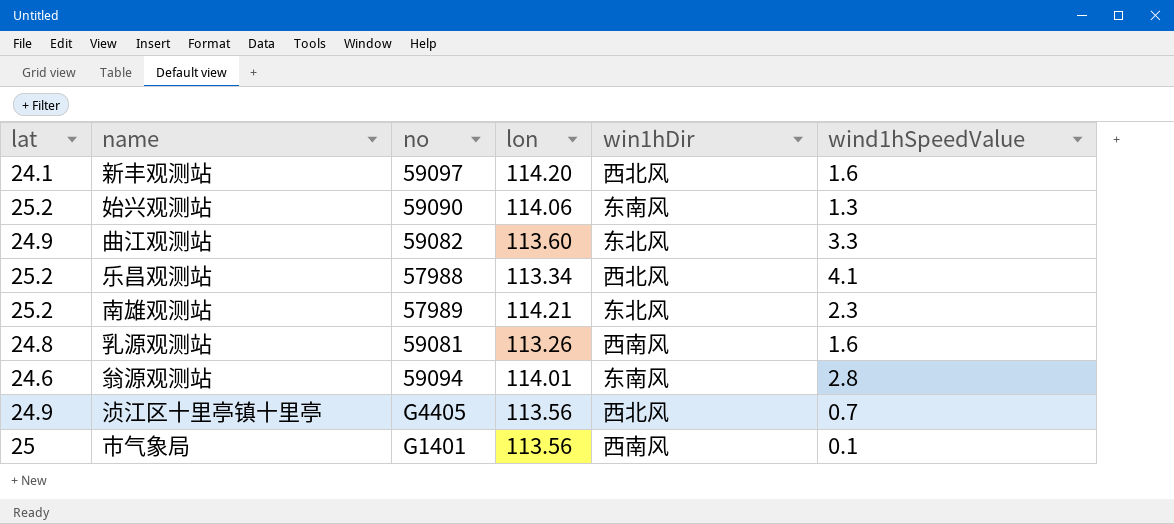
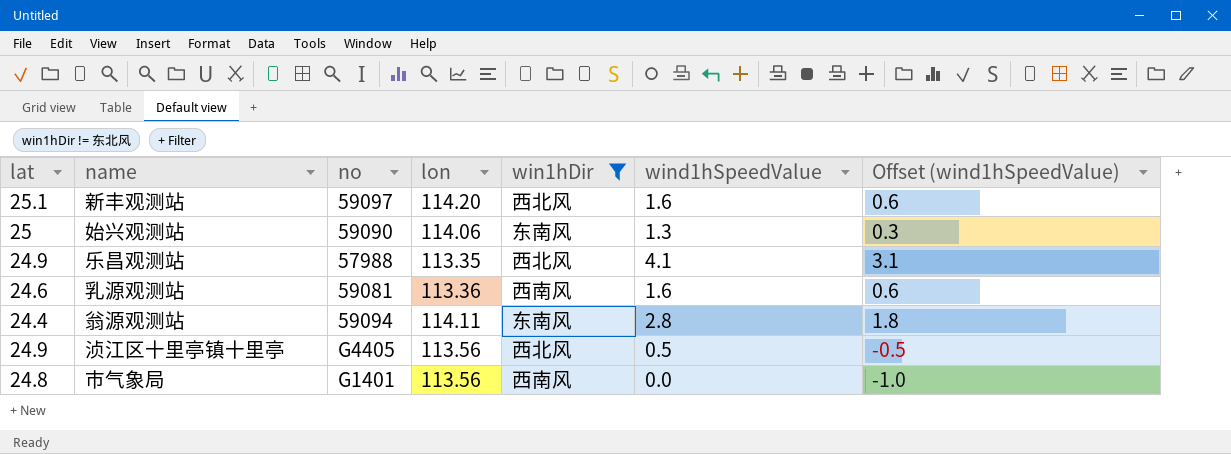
filter: none -> win1hDir != 东北风
column Offset (wind1hSpeedValue) | formula: none -> [wind1hSpeedValue] - 1
新丰观测站 | lat: 24.1 -> 25.1
始兴观测站 | lat: 25.2 -> 25
乐昌观测站 | lat: 25.2 -> 24.9
乐昌观测站 | lon: 113.34 -> 113.35
乳源观测站 | lat: 24.8 -> 24.6
乳源观测站 | lon: 113.26 -> 113.36
翁源观测站 | lat: 24.6 -> 24.4
翁源观测站 | lon: 114.01 -> 114.11
浈江区十里亭镇十里亭 | wind1hSpeedValue: 0.7 -> 0.5
市气象局 | lat: 25 -> 24.8
市气象局 | wind1hSpeedValue: 0.1 -> 0.0

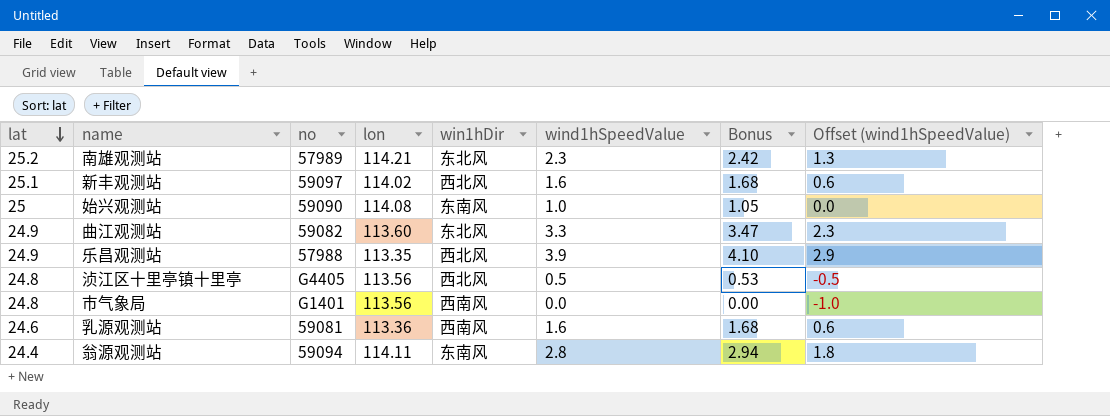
filter: win1hDir != 东北风 -> none
row order: none -> lat descending
column Bonus | formula: none -> [wind1hSpeedValue] * 1.05
新丰观测站 | lon: 114.20 -> 114.02
始兴观测站 | lon: 114.06 -> 114.08
始兴观测站 | wind1hSpeedValue: 1.3 -> 1.0
始兴观测站 | Offset (wind1hSpeedValue): 0.3 -> 0.0
乐昌观测站 | wind1hSpeedValue: 4.1 -> 3.9
乐昌观测站 | Offset (wind1hSpeedValue): 3.1 -> 2.9
浈江区十里亭镇十里亭 | lat: 24.9 -> 24.8

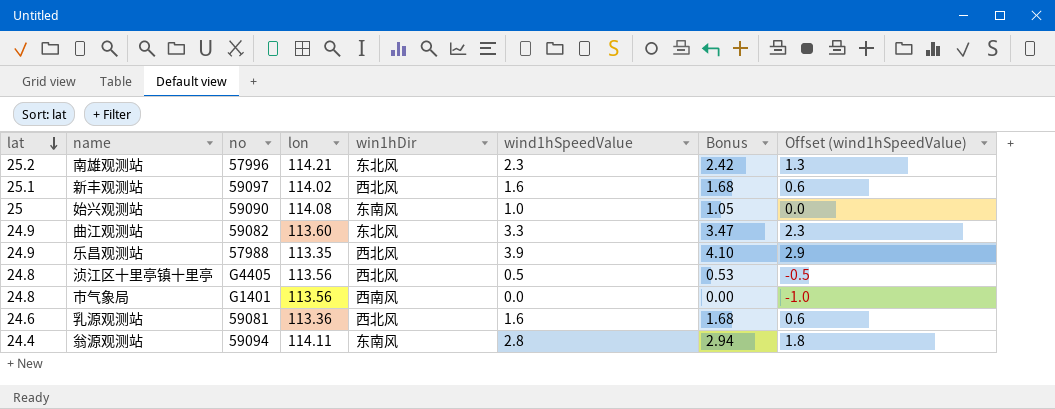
南雄观测站 | no: 57989 -> 57996
乳源观测站 | win1hDir: 西南风 -> 西北风

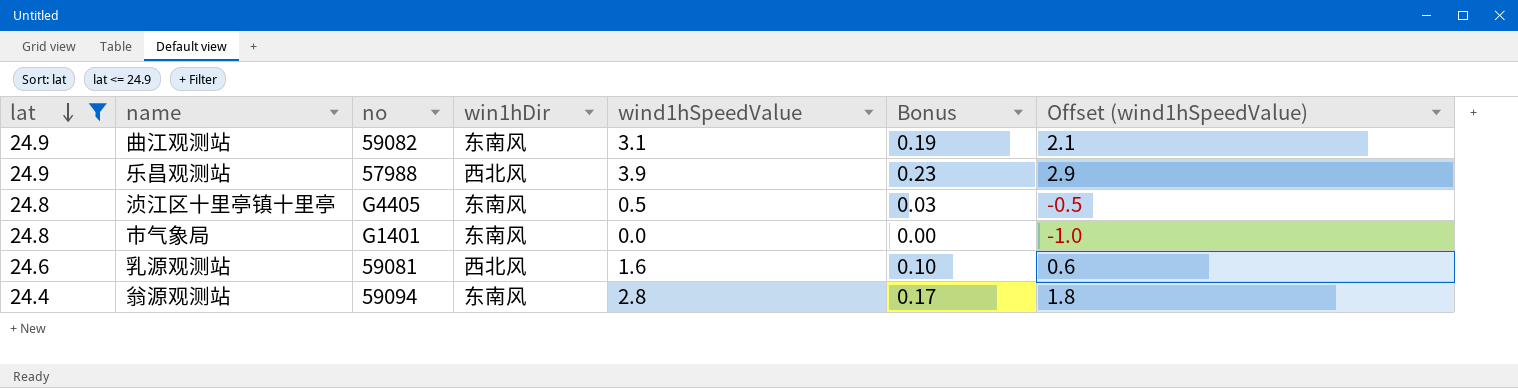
filter: none -> lat <= 24.9
column lon | position: 4 -> none
column Bonus | formula: [wind1hSpeedValue] * 1.05 -> [wind1hSpeedValue] * 0.06
曲江观测站 | win1hDir: 东北风 -> 东南风
曲江观测站 | wind1hSpeedValue: 3.3 -> 3.1
曲江观测站 | Offset (wind1hSpeedValue): 2.3 -> 2.1
浈江区十里亭镇十里亭 | win1hDir: 西北风 -> 东南风
市气象局 | win1hDir: 西南风 -> 东南风

